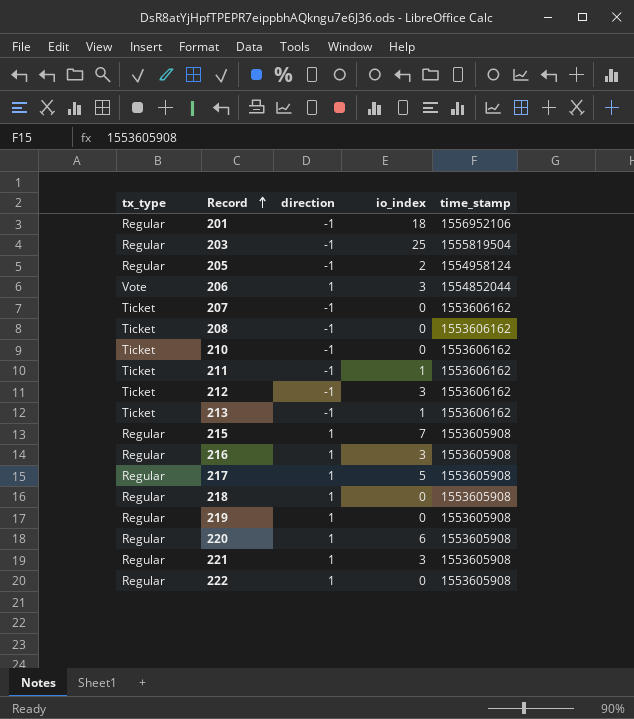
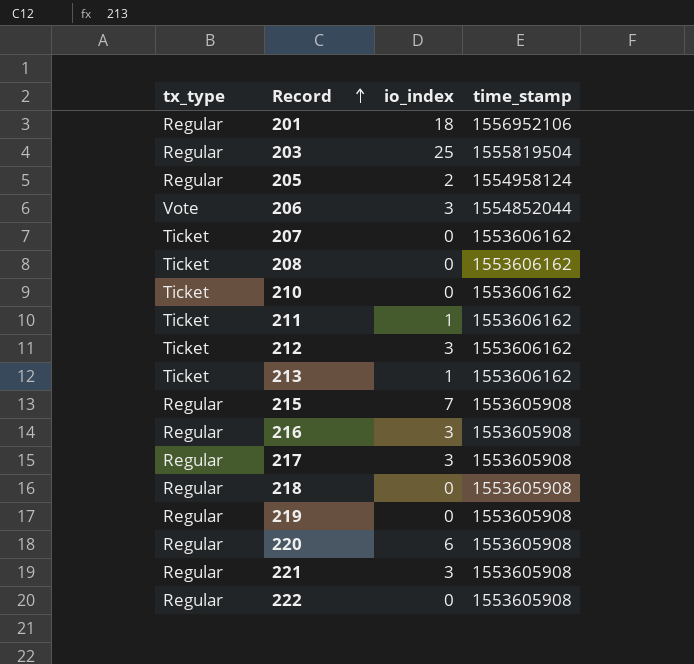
column direction | position: 3 -> none
217 | io_index: 5 -> 3

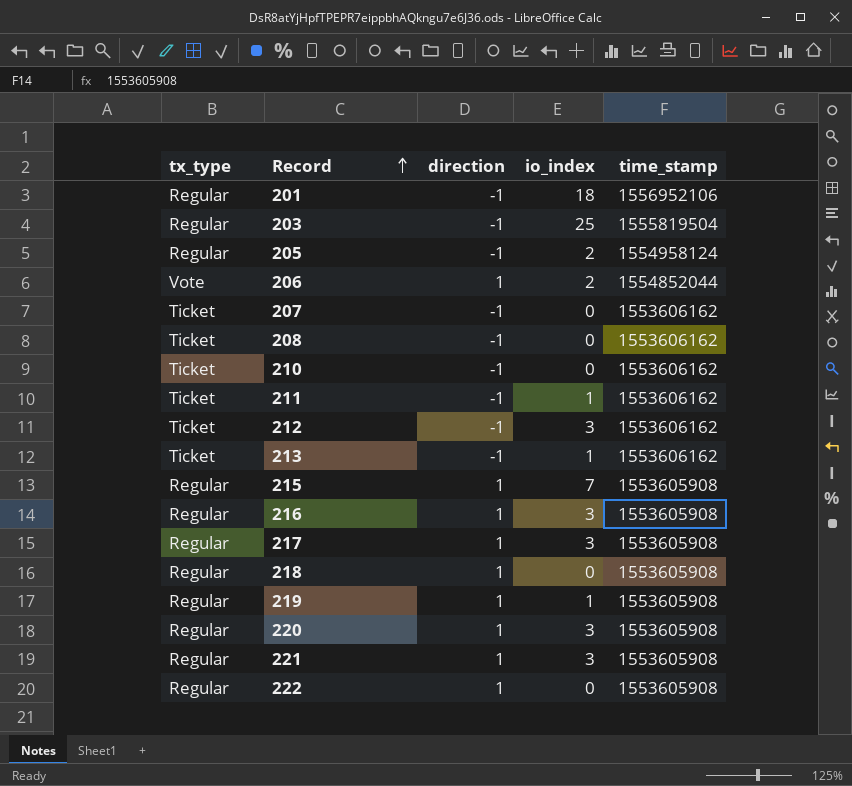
column direction | position: none -> 3
206 | io_index: 3 -> 2
219 | io_index: 0 -> 1
220 | io_index: 6 -> 3

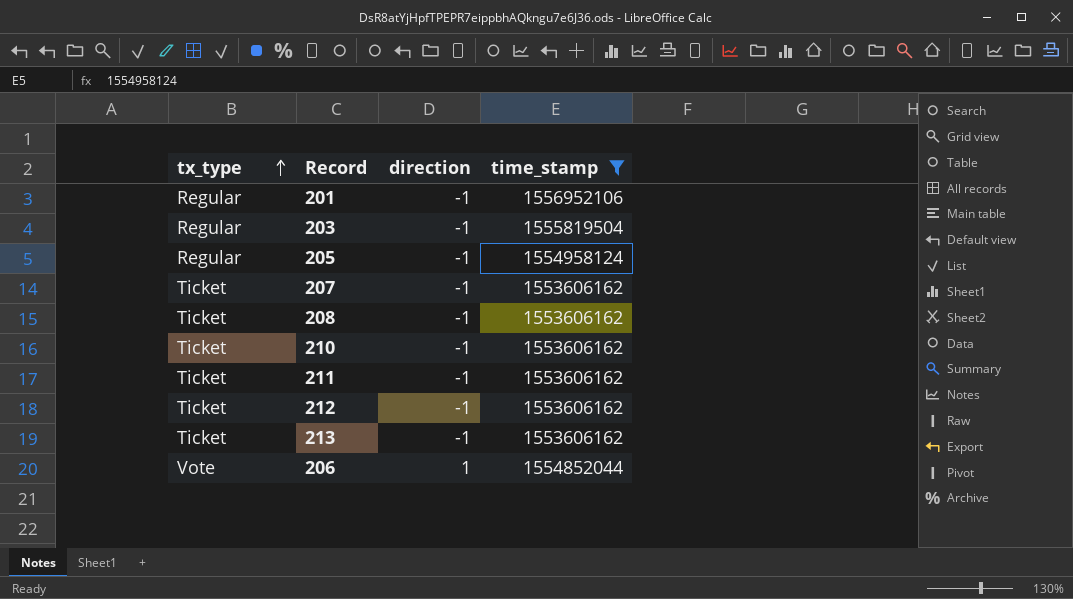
filter: none -> time_stamp != 1553605908
row order: Record ascending -> tx_type ascending
column io_index | position: 4 -> none

